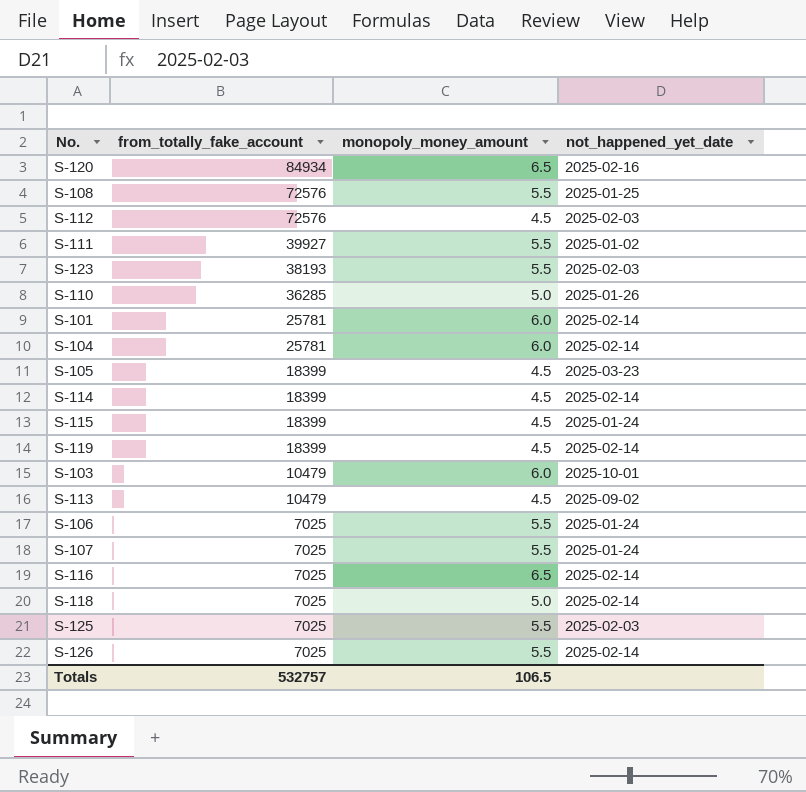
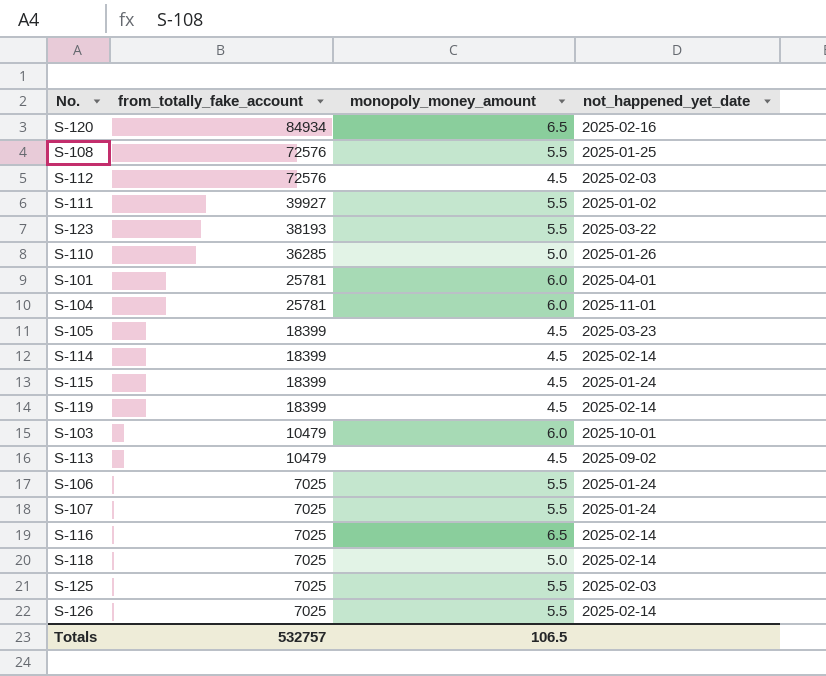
S-123 | not_happened_yet_date: 2025-02-03 -> 2025-03-22
S-101 | not_happened_yet_date: 2025-02-14 -> 2025-04-01
S-104 | not_happened_yet_date: 2025-02-14 -> 2025-11-01

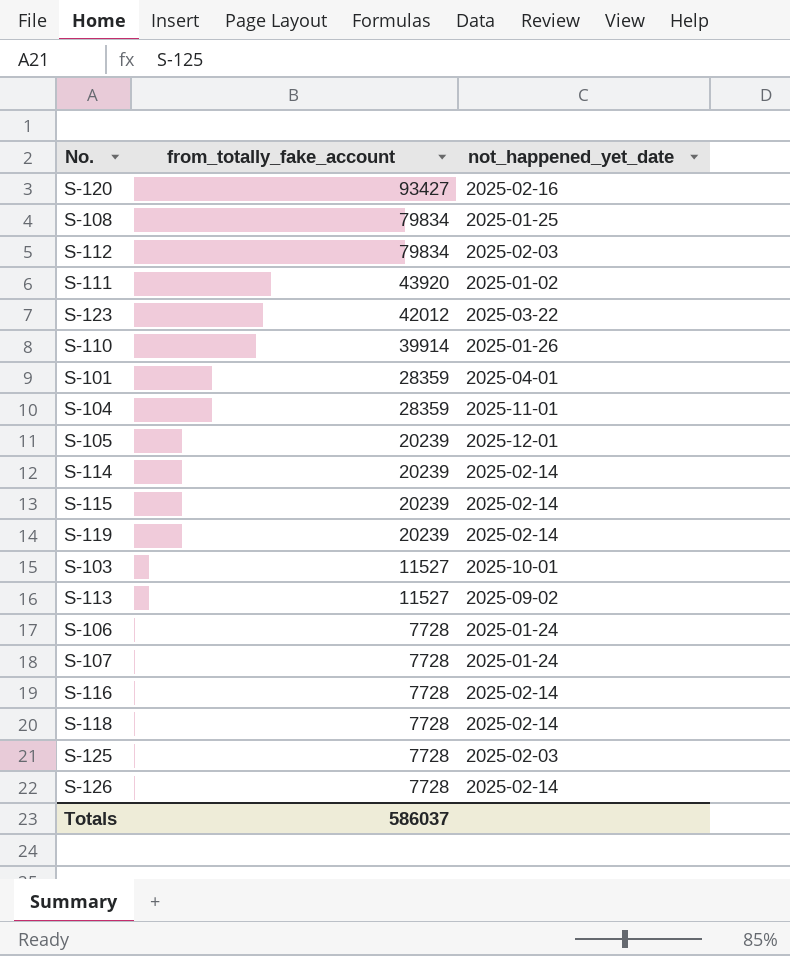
column monopoly_money_amount | position: 3 -> none
S-120 | from_totally_fake_account: 84934 -> 93427
S-108 | from_totally_fake_account: 72576 -> 79834
S-112 | from_totally_fake_account: 72576 -> 79834
S-111 | from_totally_fake_account: 39927 -> 43920
S-123 | from_totally_fake_account: 38193 -> 42012
S-110 | from_totally_fake_account: 36285 -> 39914
S-101 | from_totally_fake_account: 25781 -> 28359
S-104 | from_totally_fake_account: 25781 -> 28359
S-105 | from_totally_fake_account: 18399 -> 20239
S-105 | not_happened_yet_date: 2025-03-23 -> 2025-12-01
S-114 | from_totally_fake_account: 18399 -> 20239
S-115 | from_totally_fake_account: 18399 -> 20239
S-115 | not_happened_yet_date: 2025-01-24 -> 2025-02-14
S-119 | from_totally_fake_account: 18399 -> 20239
S-103 | from_totally_fake_account: 10479 -> 11527
S-113 | from_totally_fake_account: 10479 -> 11527
S-106 | from_totally_fake_account: 7025 -> 7728
S-107 | from_totally_fake_account: 7025 -> 7728
S-116 | from_totally_fake_account: 7025 -> 7728
S-118 | from_totally_fake_account: 7025 -> 7728
S-125 | from_totally_fake_account: 7025 -> 7728
S-126 | from_totally_fake_account: 7025 -> 7728
Totals | from_totally_fake_account: 532757 -> 586037

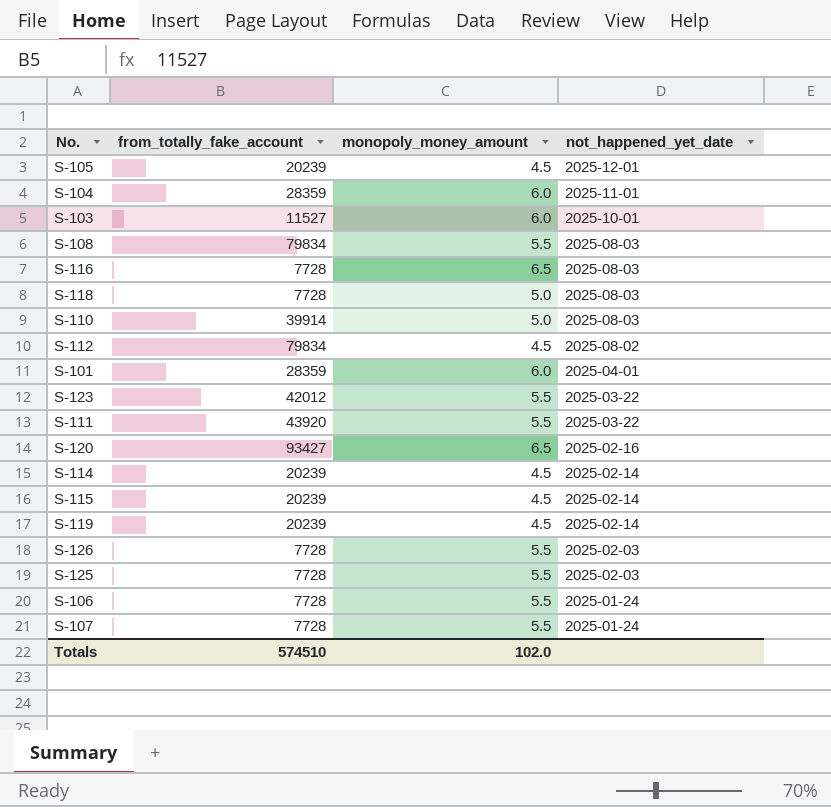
row order: from_totally_fake_account descending -> not_happened_yet_date descending
column monopoly_money_amount | position: none -> 3
row S-113: 11527 | 2025-09-02 -> none
S-108 | not_happened_yet_date: 2025-01-25 -> 2025-08-03
S-116 | not_happened_yet_date: 2025-02-14 -> 2025-08-03
S-118 | not_happened_yet_date: 2025-02-14 -> 2025-08-03
S-110 | not_happened_yet_date: 2025-01-26 -> 2025-08-03
S-112 | not_happened_yet_date: 2025-02-03 -> 2025-08-02
S-111 | not_happened_yet_date: 2025-01-02 -> 2025-03-22
S-126 | not_happened_yet_date: 2025-02-14 -> 2025-02-03
Totals | from_totally_fake_account: 586037 -> 574510

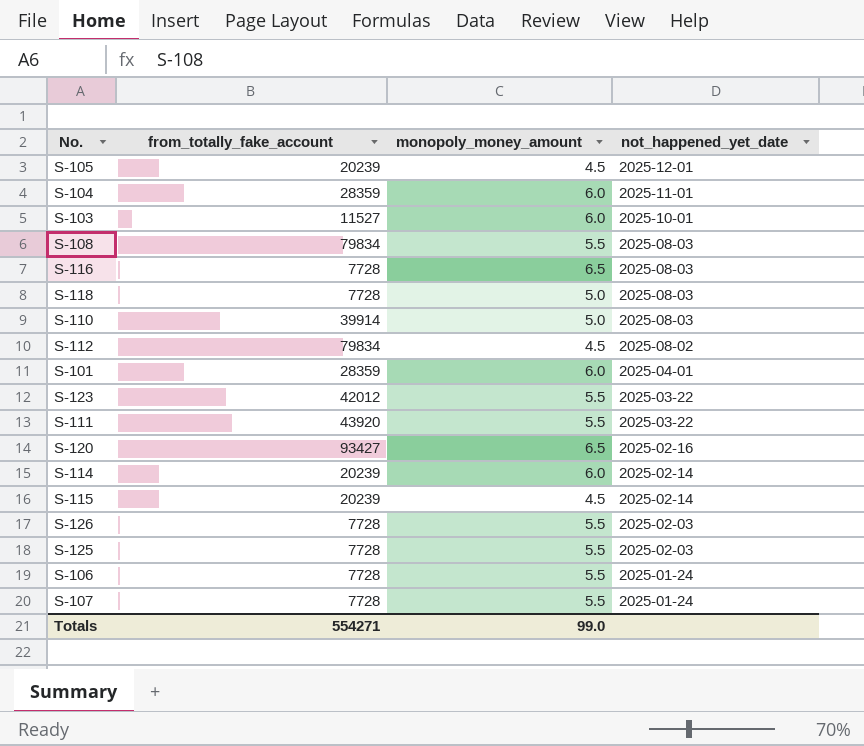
row S-119: 20239 | 4.5 | 2025-02-14 -> none
S-114 | monopoly_money_amount: 4.5 -> 6.0
Totals | from_totally_fake_account: 574510 -> 554271
Totals | monopoly_money_amount: 102.0 -> 99.0

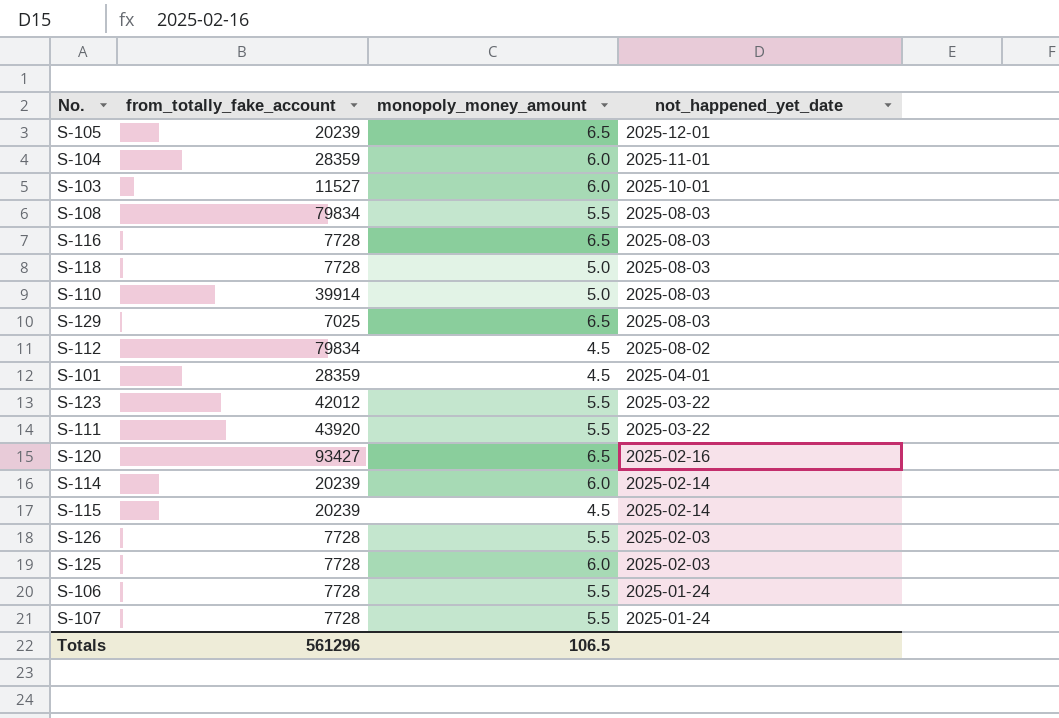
S-105 | monopoly_money_amount: 4.5 -> 6.5
row S-129: none -> 7025 | 6.5 | 2025-08-03
S-101 | monopoly_money_amount: 6.0 -> 4.5
S-125 | monopoly_money_amount: 5.5 -> 6.0
Totals | from_totally_fake_account: 554271 -> 561296
Totals | monopoly_money_amount: 99.0 -> 106.5

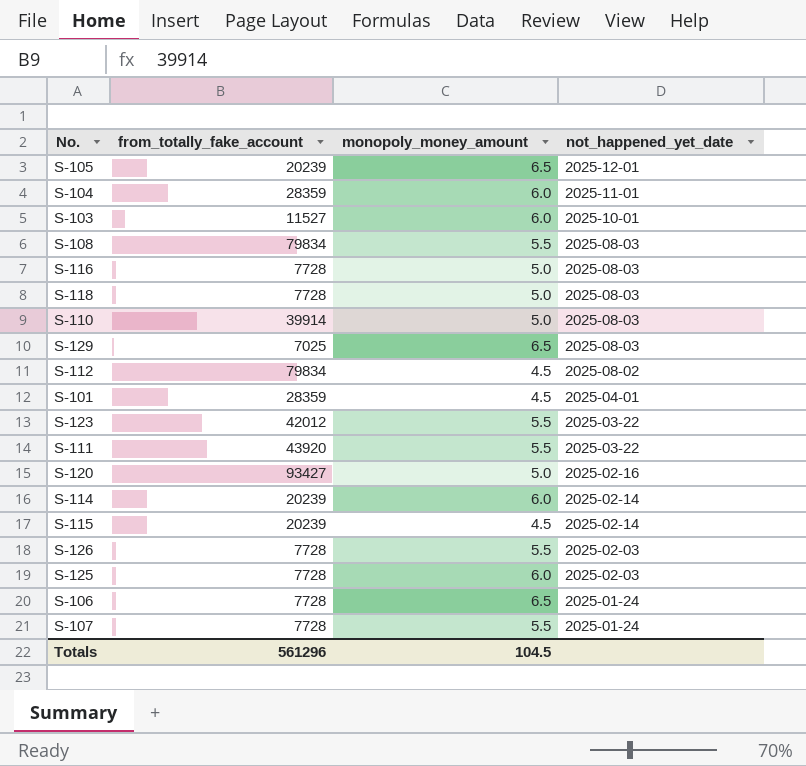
S-116 | monopoly_money_amount: 6.5 -> 5.0
S-120 | monopoly_money_amount: 6.5 -> 5.0
S-106 | monopoly_money_amount: 5.5 -> 6.5
Totals | monopoly_money_amount: 106.5 -> 104.5

